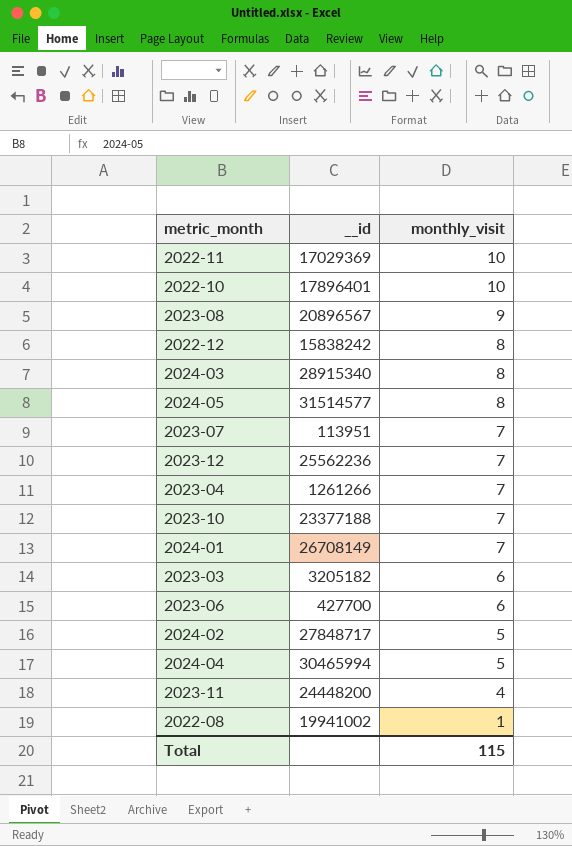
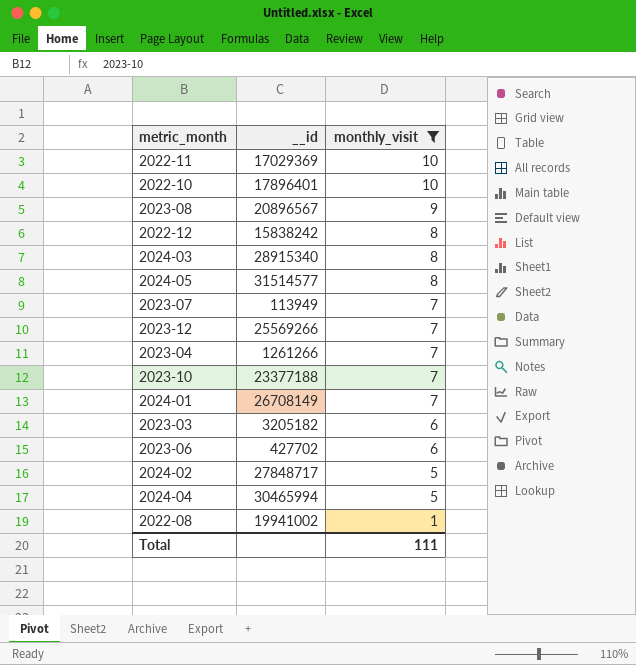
filter: none -> monthly_visit != 4
2023-07 | __id: 113951 -> 113949
2023-12 | __id: 25562236 -> 25569266
2023-06 | __id: 427700 -> 427702
Total | monthly_visit: 115 -> 111

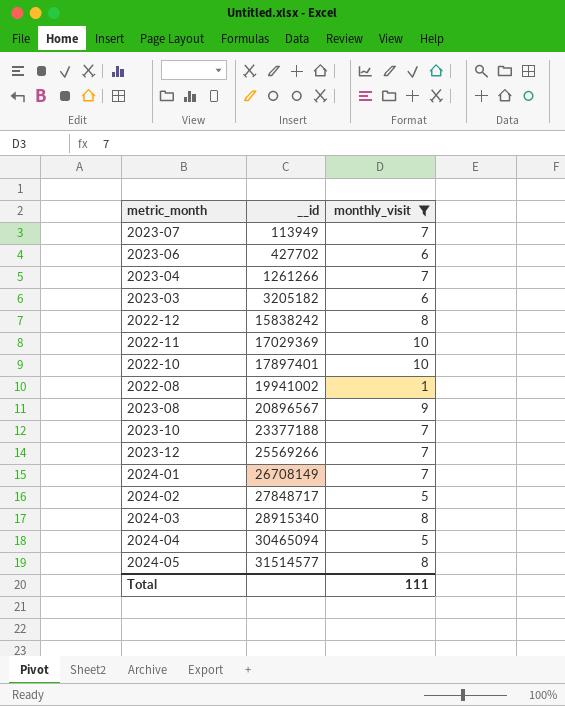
row order: monthly_visit descending -> __id ascending
2022-10 | __id: 17896401 -> 17897401
2024-04 | __id: 30465994 -> 30465094

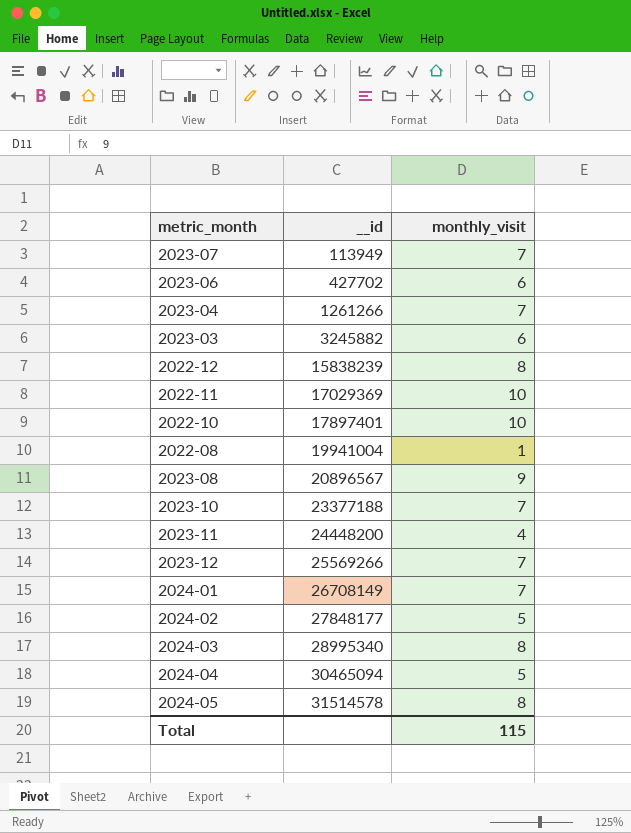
filter: monthly_visit != 4 -> none
2023-03 | __id: 3205182 -> 3245882
2022-12 | __id: 15838242 -> 15838239
2022-08 | __id: 19941002 -> 19941004
2024-02 | __id: 27848717 -> 27848177
2024-03 | __id: 28915340 -> 28995340
2024-05 | __id: 31514577 -> 31514578
Total | monthly_visit: 111 -> 115

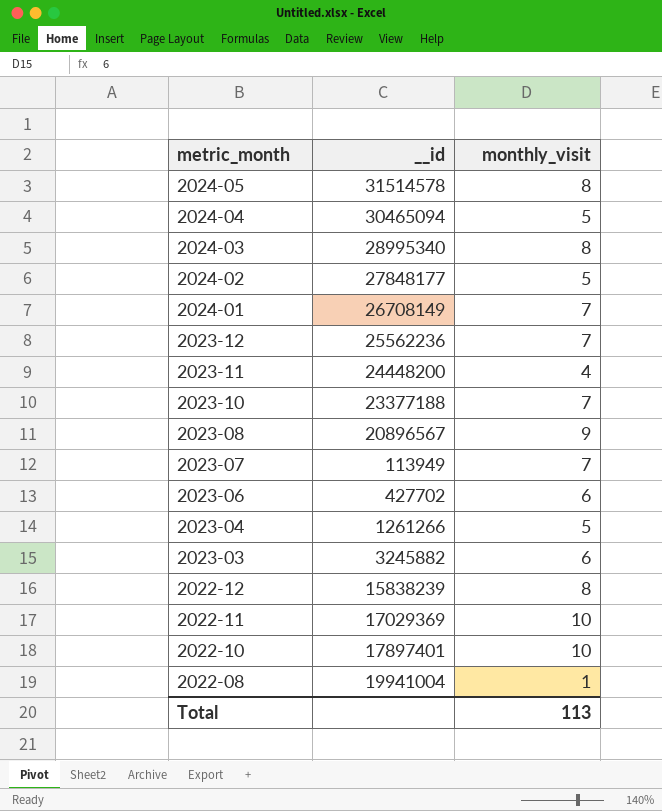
row order: __id ascending -> metric_month descending
2023-12 | __id: 25569266 -> 25562236
2023-04 | monthly_visit: 7 -> 5
Total | monthly_visit: 115 -> 113

